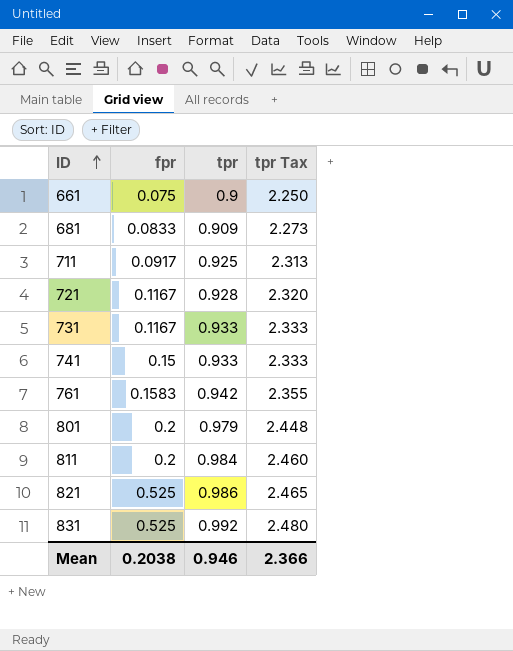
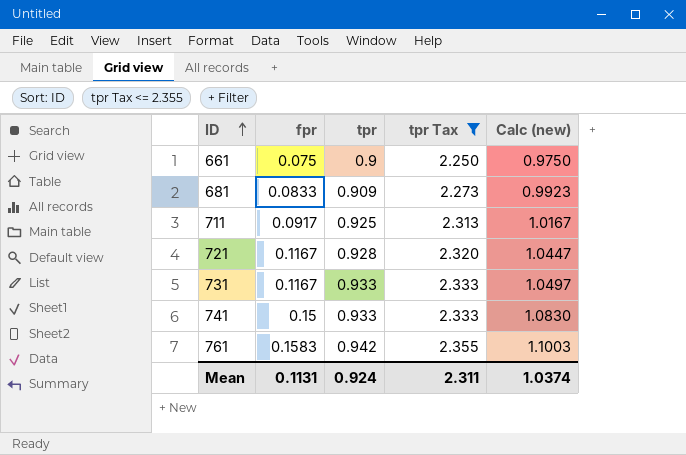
filter: none -> tpr Tax <= 2.355
column Calc (new) | formula: none -> [fpr] + [tpr]
Mean | fpr: 0.2038 -> 0.1131
Mean | tpr: 0.946 -> 0.924
Mean | tpr Tax: 2.366 -> 2.311

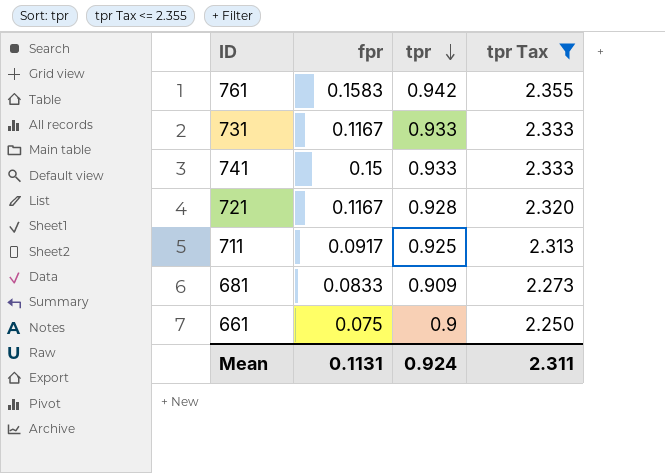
row order: ID ascending -> tpr descending
column Calc (new) | formula: [fpr] + [tpr] -> none

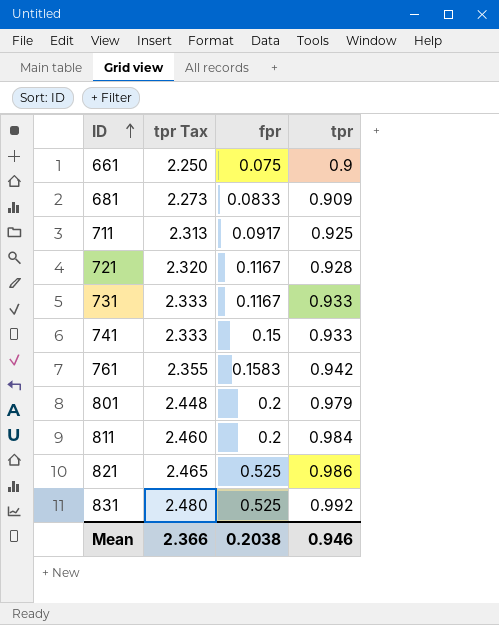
filter: tpr Tax <= 2.355 -> none
row order: tpr descending -> ID ascending
column tpr Tax | position: 4 -> 2
Mean | tpr Tax: 2.311 -> 2.366
Mean | fpr: 0.1131 -> 0.2038
Mean | tpr: 0.924 -> 0.946

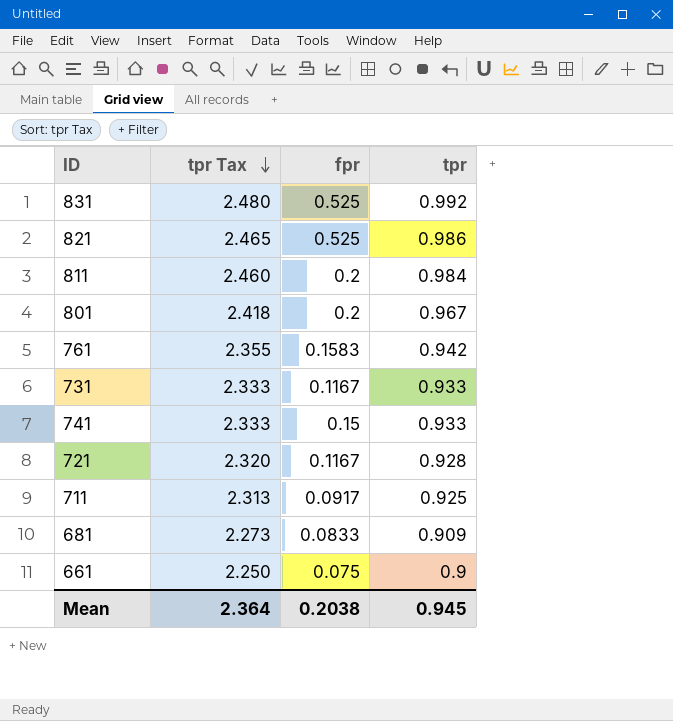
row order: ID ascending -> tpr Tax descending
801 | tpr Tax: 2.448 -> 2.418
801 | tpr: 0.979 -> 0.967
Mean | tpr Tax: 2.366 -> 2.364
Mean | tpr: 0.946 -> 0.945

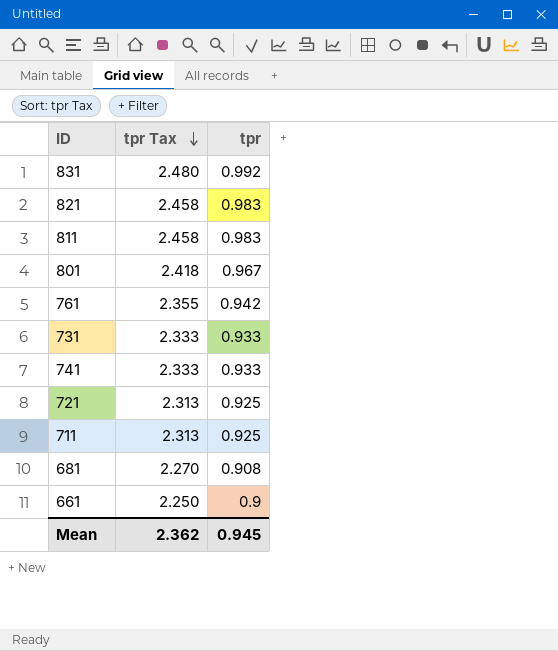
column fpr | position: 3 -> none
821 | tpr Tax: 2.465 -> 2.458
821 | tpr: 0.986 -> 0.983
811 | tpr Tax: 2.460 -> 2.458
811 | tpr: 0.984 -> 0.983
721 | tpr Tax: 2.320 -> 2.313
721 | tpr: 0.928 -> 0.925
681 | tpr Tax: 2.273 -> 2.270
681 | tpr: 0.909 -> 0.908
Mean | tpr Tax: 2.364 -> 2.362

